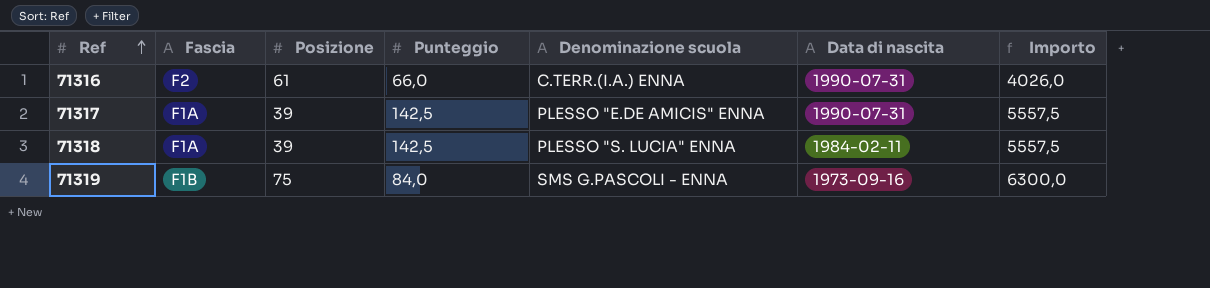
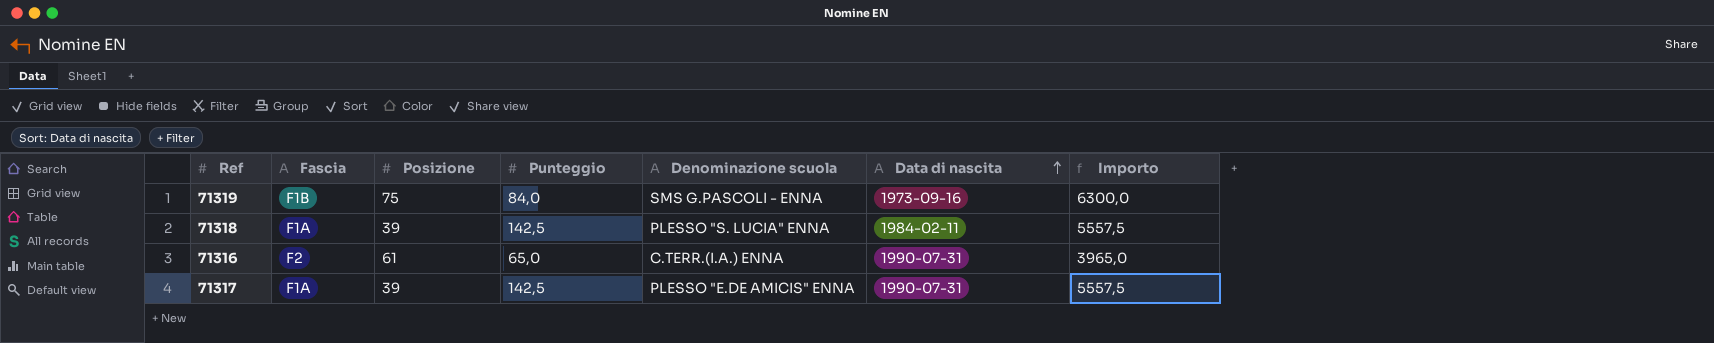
row order: Ref ascending -> Data di nascita ascending
71316 | Punteggio: 66,0 -> 65,0
71316 | Importo: 4026,0 -> 3965,0

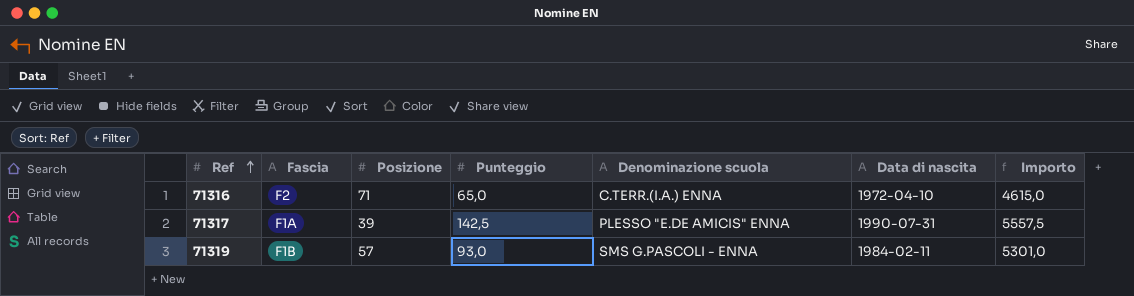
row order: Data di nascita ascending -> Ref ascending
row 71318: F1A | 39 | 142,5 | PLESSO "S. LUCIA" ENNA | 1984-02-11 | 5557,5 -> none
71316 | Posizione: 61 -> 71
71316 | Data di nascita: 1990-07-31 -> 1972-04-10
71316 | Importo: 3965,0 -> 4615,0
71319 | Posizione: 75 -> 57
71319 | Punteggio: 84,0 -> 93,0
71319 | Data di nascita: 1973-09-16 -> 1984-02-11
71319 | Importo: 6300,0 -> 5301,0

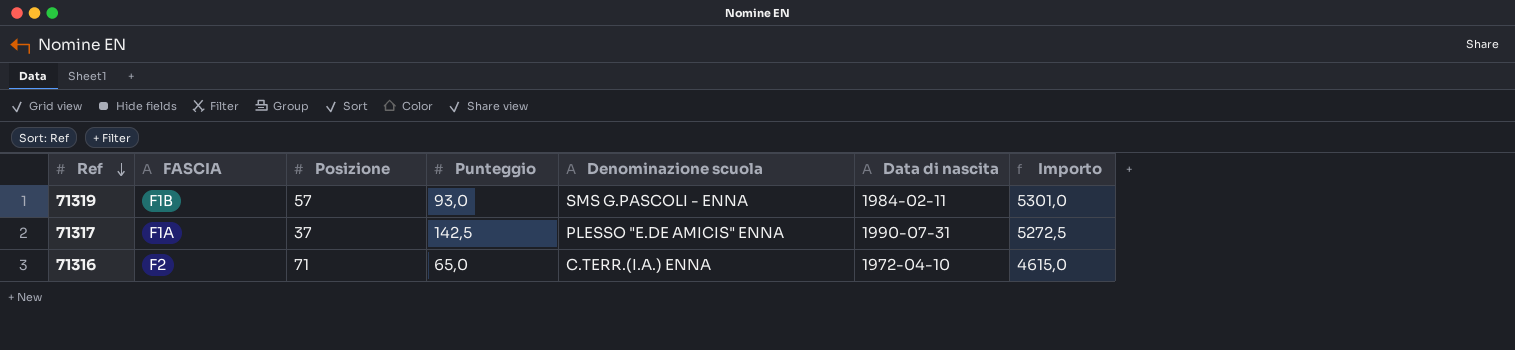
row order: Ref ascending -> Ref descending
column name: Fascia -> FASCIA
71317 | Posizione: 39 -> 37
71317 | Importo: 5557,5 -> 5272,5

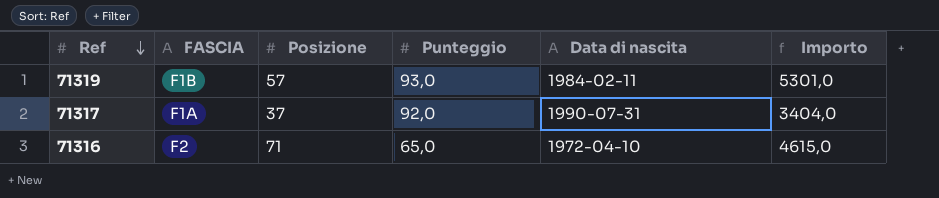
column Denominazione scuola | position: 5 -> none
71317 | Punteggio: 142,5 -> 92,0
71317 | Importo: 5272,5 -> 3404,0

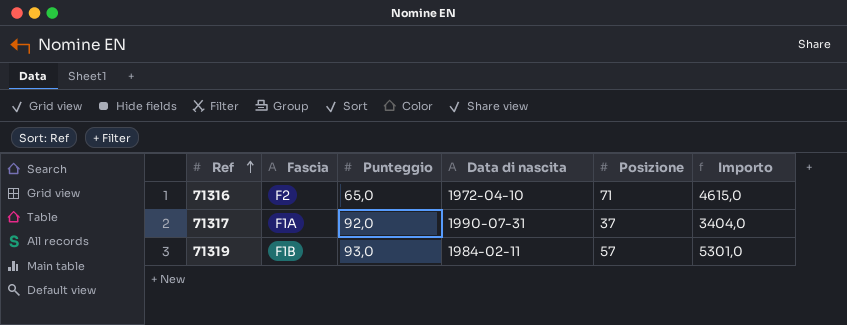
row order: Ref descending -> Ref ascending
column name: FASCIA -> Fascia
column Posizione | position: 3 -> 5

